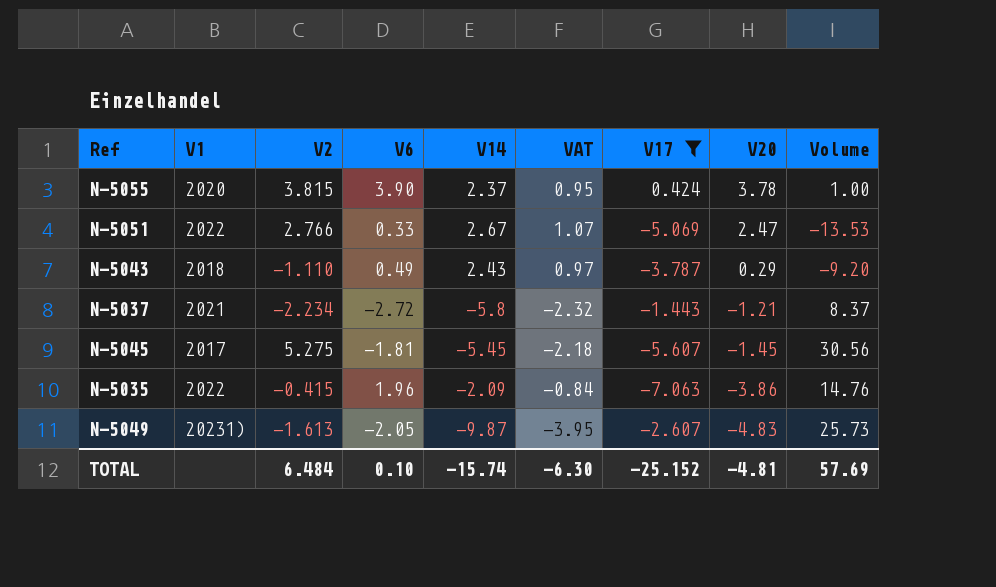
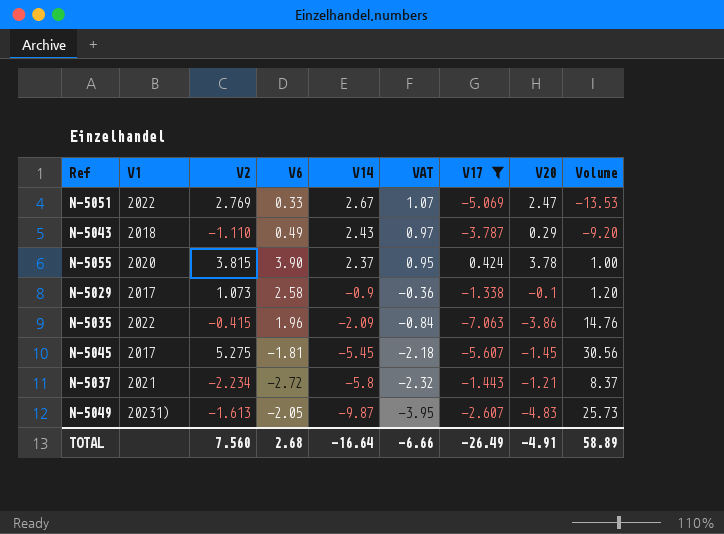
row order: V20 descending -> V14 descending
N-5051 | V2: 2.766 -> 2.769
row N-5029: none -> 2017 | 1.073 | 2.58 | -0.9 | -0.36 | -1.338 | -0.1 | 1.20
TOTAL | V2: 6.484 -> 7.560
TOTAL | V6: 0.10 -> 2.68
TOTAL | V14: -15.74 -> -16.64
TOTAL | VAT: -6.30 -> -6.66
TOTAL | V17: -25.152 -> -26.49
TOTAL | V20: -4.81 -> -4.91
TOTAL | Volume: 57.69 -> 58.89

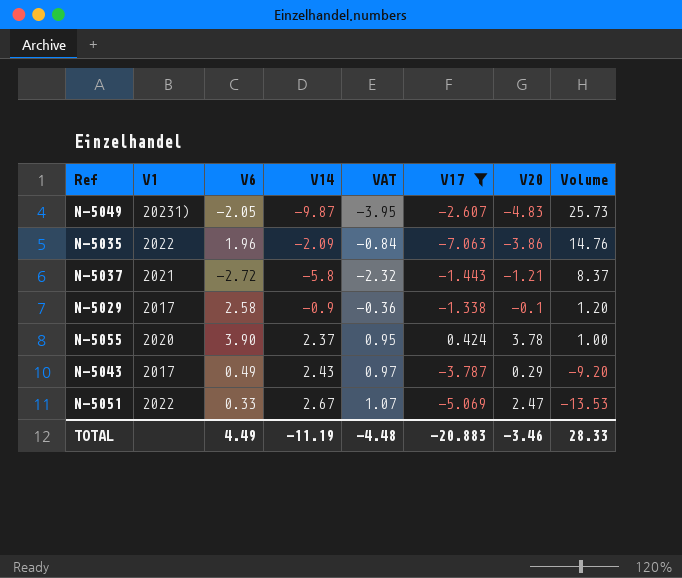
row order: V14 descending -> Volume descending
column V2 | position: 3 -> none
row N-5045: 2017 | 5.275 | -1.81 | -5.45 | -2.18 | -5.607 | -1.45 | 30.56 -> none
N-5043 | V1: 2018 -> 2017
TOTAL | V6: 2.68 -> 4.49
TOTAL | V14: -16.64 -> -11.19
TOTAL | VAT: -6.66 -> -4.48
TOTAL | V17: -26.49 -> -20.883
TOTAL | V20: -4.91 -> -3.46
TOTAL | Volume: 58.89 -> 28.33

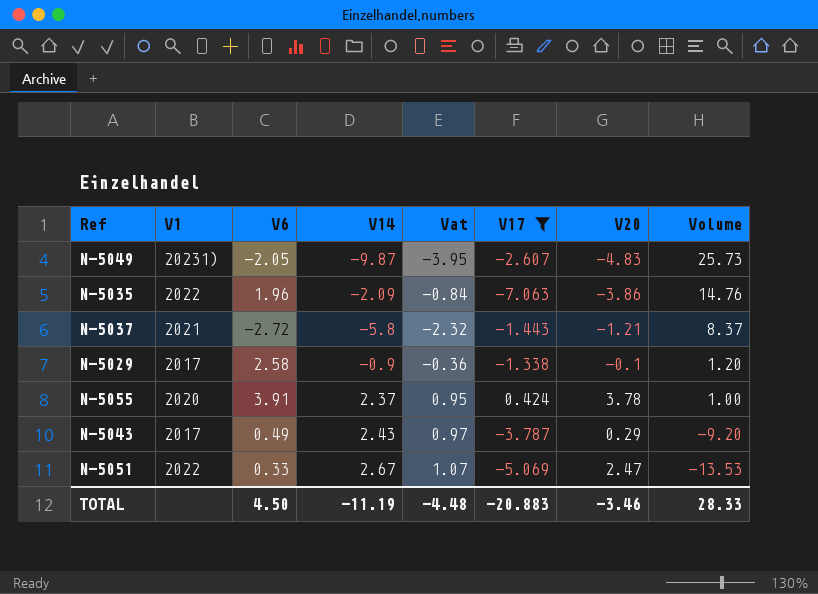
column name: VAT -> Vat
N-5055 | V6: 3.90 -> 3.91
TOTAL | V6: 4.49 -> 4.50

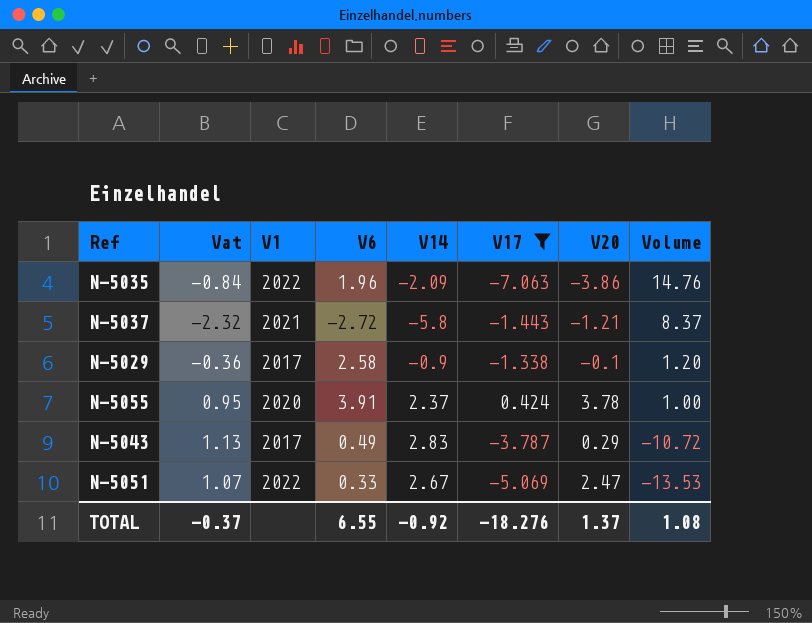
column Vat | position: 5 -> 2
row N-5049: 20231) | -2.05 | -9.87 | -3.95 | -2.607 | -4.83 | 25.73 -> none
N-5043 | Vat: 0.97 -> 1.13
N-5043 | V14: 2.43 -> 2.83
N-5043 | Volume: -9.20 -> -10.72
TOTAL | Vat: -4.48 -> -0.37
TOTAL | V6: 4.50 -> 6.55
TOTAL | V14: -11.19 -> -0.92
TOTAL | V17: -20.883 -> -18.276
TOTAL | V20: -3.46 -> 1.37
TOTAL | Volume: 28.33 -> 1.08

